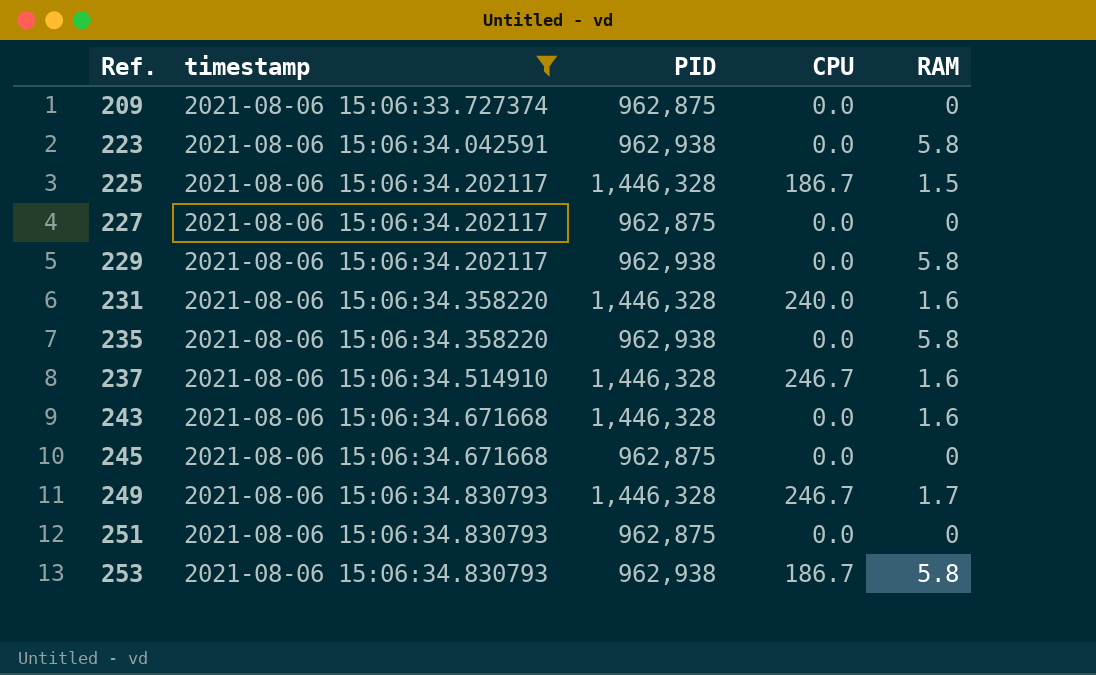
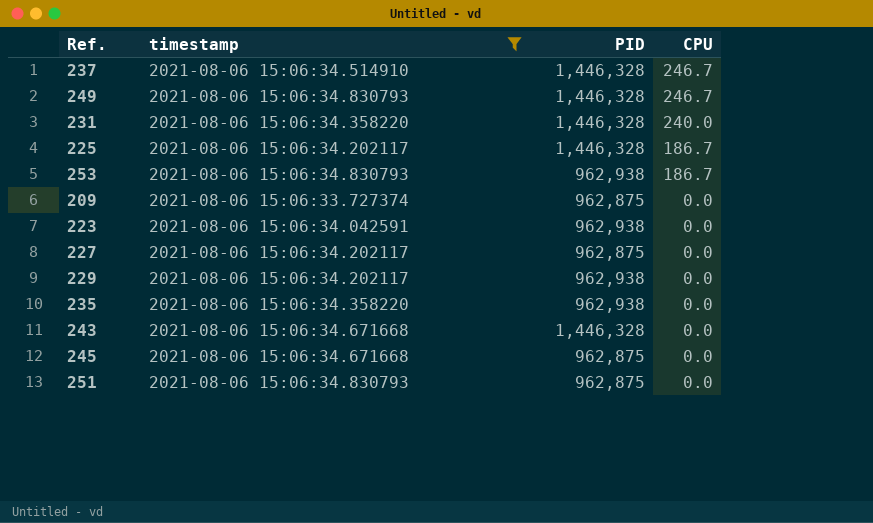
row order: Ref. ascending -> CPU descending
column RAM | position: 5 -> none

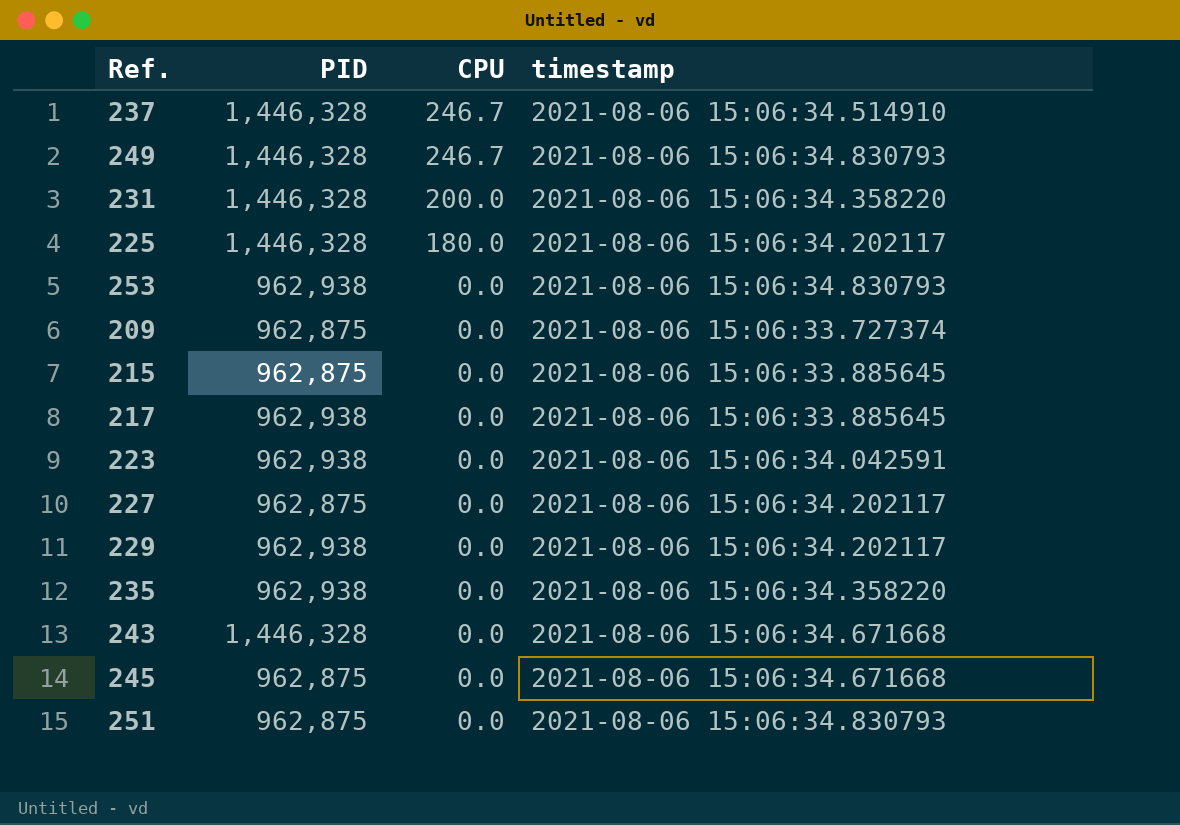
filter: timestamp != 2021-08-06 15:06:33.885645 -> none
column timestamp | position: 2 -> 4
231 | CPU: 240.0 -> 200.0
225 | CPU: 186.7 -> 180.0
253 | CPU: 186.7 -> 0.0

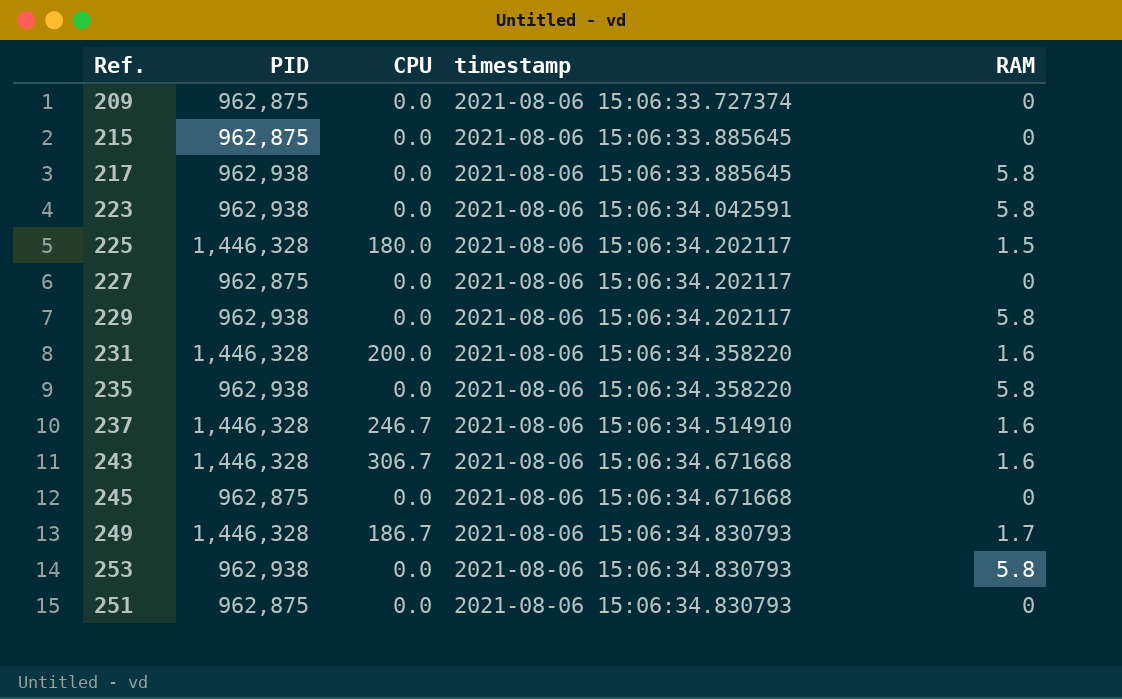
row order: CPU descending -> timestamp ascending
column RAM | position: none -> 5
243 | CPU: 0.0 -> 306.7
249 | CPU: 246.7 -> 186.7

